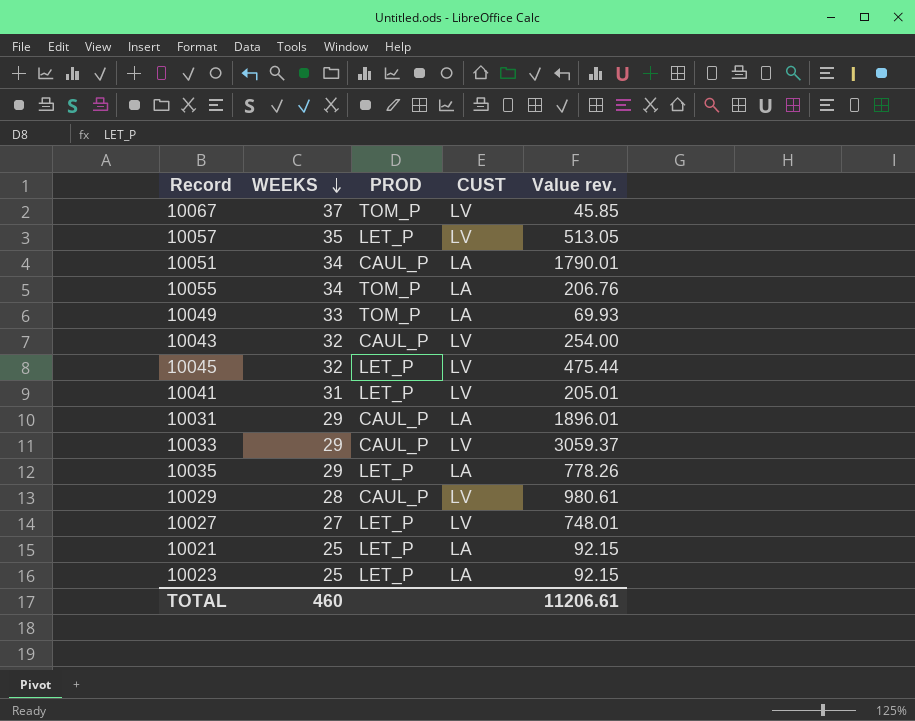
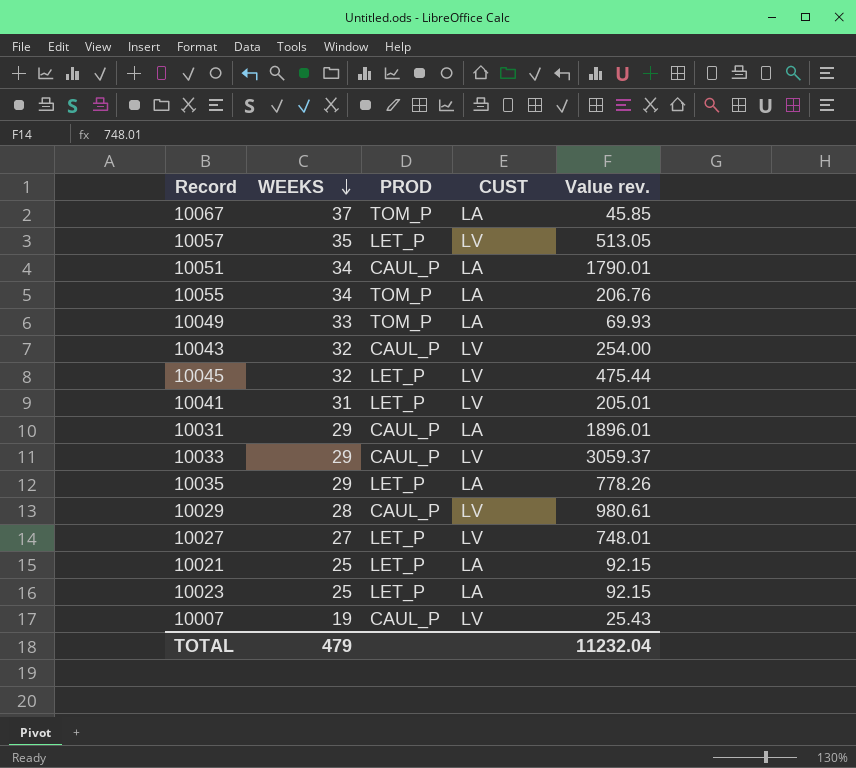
10067 | CUST: LV -> LA
row 10007: none -> 19 | CAUL_P | LV | 25.43
TOTAL | WEEKS: 460 -> 479
TOTAL | Value rev.: 11206.61 -> 11232.04

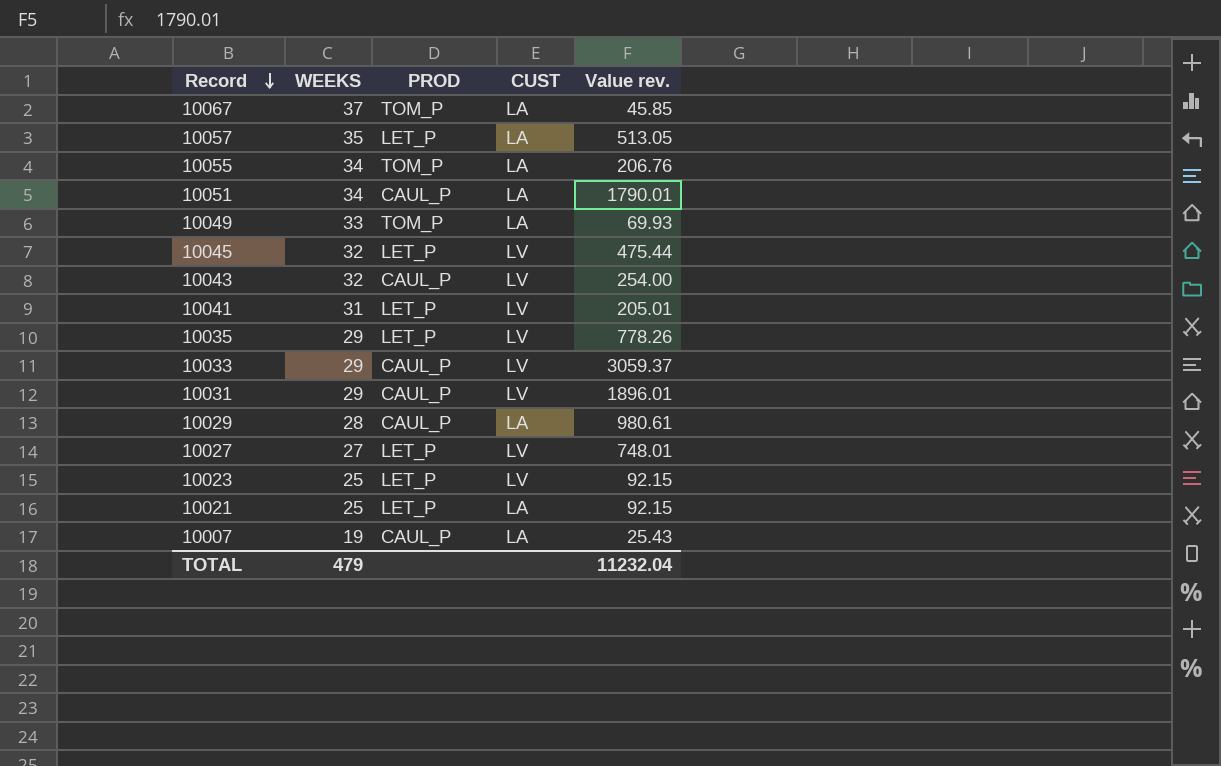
row order: WEEKS descending -> Record descending
10057 | CUST: LV -> LA
10035 | CUST: LA -> LV
10031 | CUST: LA -> LV
10029 | CUST: LV -> LA
10023 | CUST: LA -> LV
10007 | CUST: LV -> LA

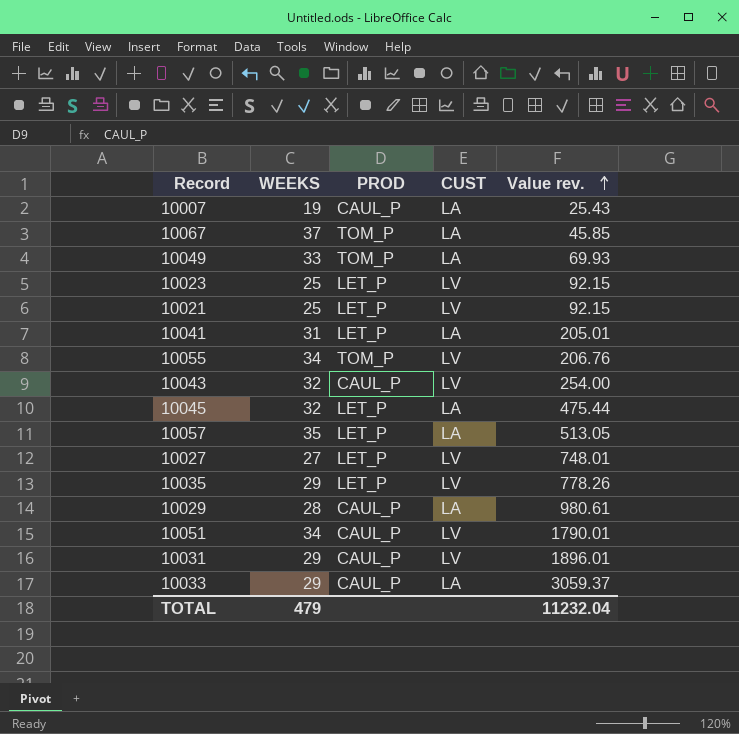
row order: Record descending -> Value rev. ascending
10021 | CUST: LA -> LV
10041 | CUST: LV -> LA
10055 | CUST: LA -> LV
10045 | CUST: LV -> LA
10051 | CUST: LA -> LV
10033 | CUST: LV -> LA

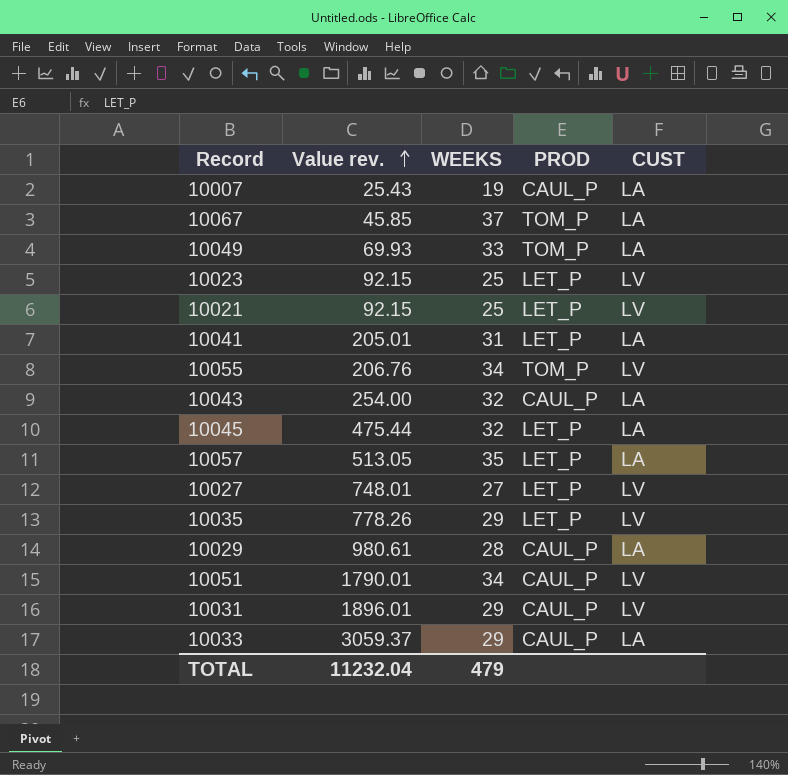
column Value rev. | position: 5 -> 2
10043 | CUST: LV -> LA

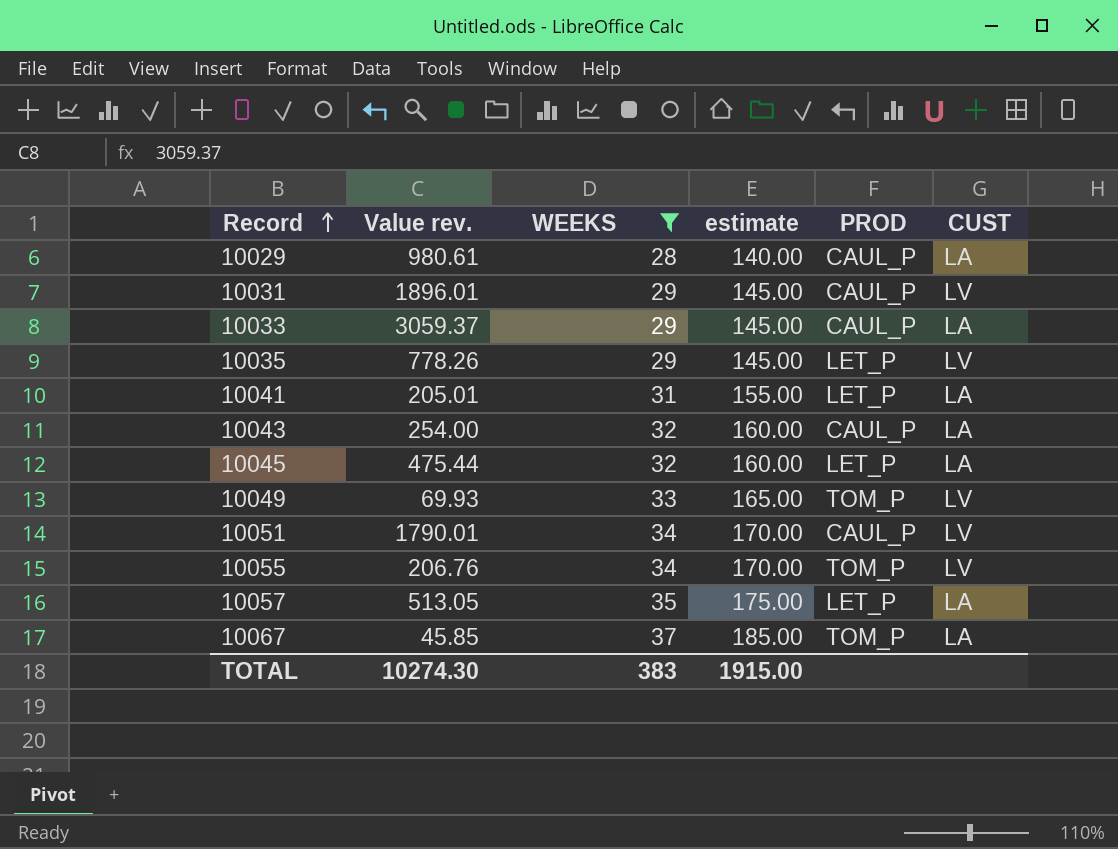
filter: none -> WEEKS >= 28
row order: Value rev. ascending -> Record ascending
column estimate | formula: none -> [WEEKS] * 5
10049 | CUST: LA -> LV
TOTAL | Value rev.: 11232.04 -> 10274.30
TOTAL | WEEKS: 479 -> 383

